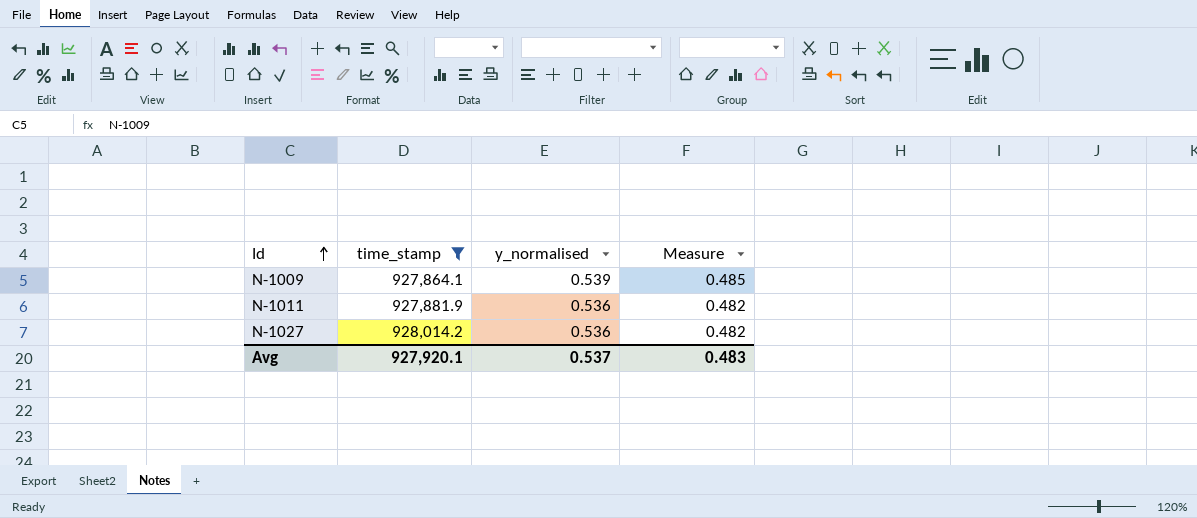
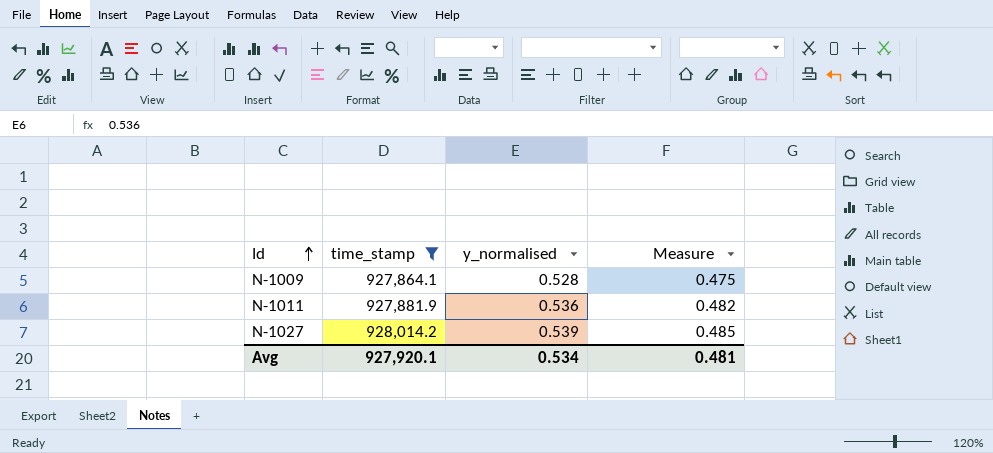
N-1009 | y_normalised: 0.539 -> 0.528
N-1009 | Measure: 0.485 -> 0.475
N-1027 | y_normalised: 0.536 -> 0.539
N-1027 | Measure: 0.482 -> 0.485
Avg | y_normalised: 0.537 -> 0.534
Avg | Measure: 0.483 -> 0.481

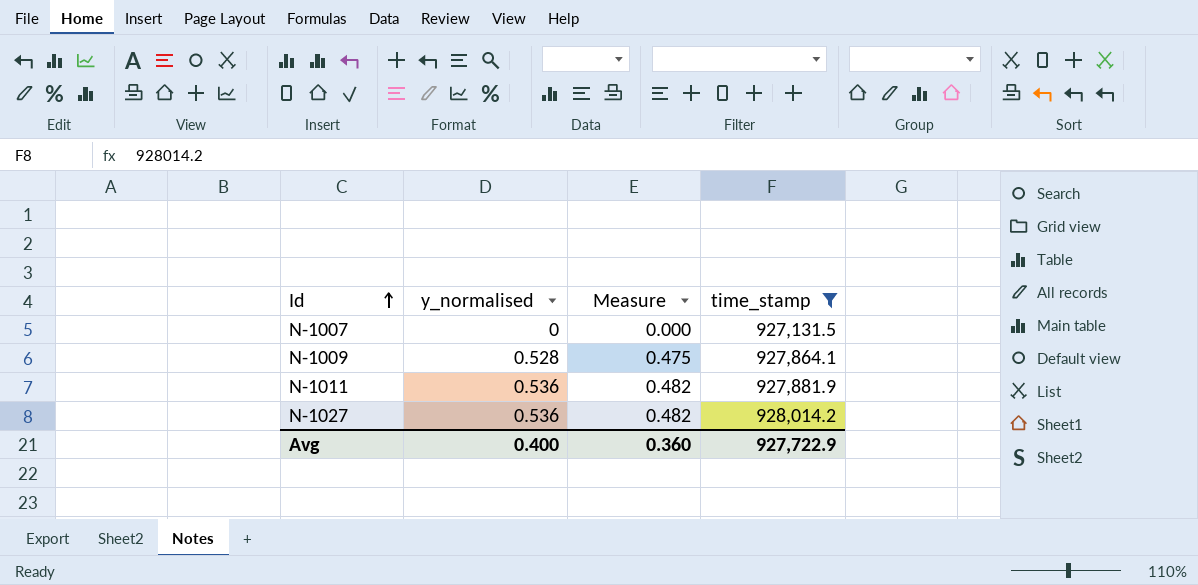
column time_stamp | position: 2 -> 4
row N-1007: none -> 0 | 0.000 | 927,131.5
N-1027 | y_normalised: 0.539 -> 0.536
N-1027 | Measure: 0.485 -> 0.482
Avg | y_normalised: 0.534 -> 0.400
Avg | Measure: 0.481 -> 0.360
Avg | time_stamp: 927,920.1 -> 927,722.9

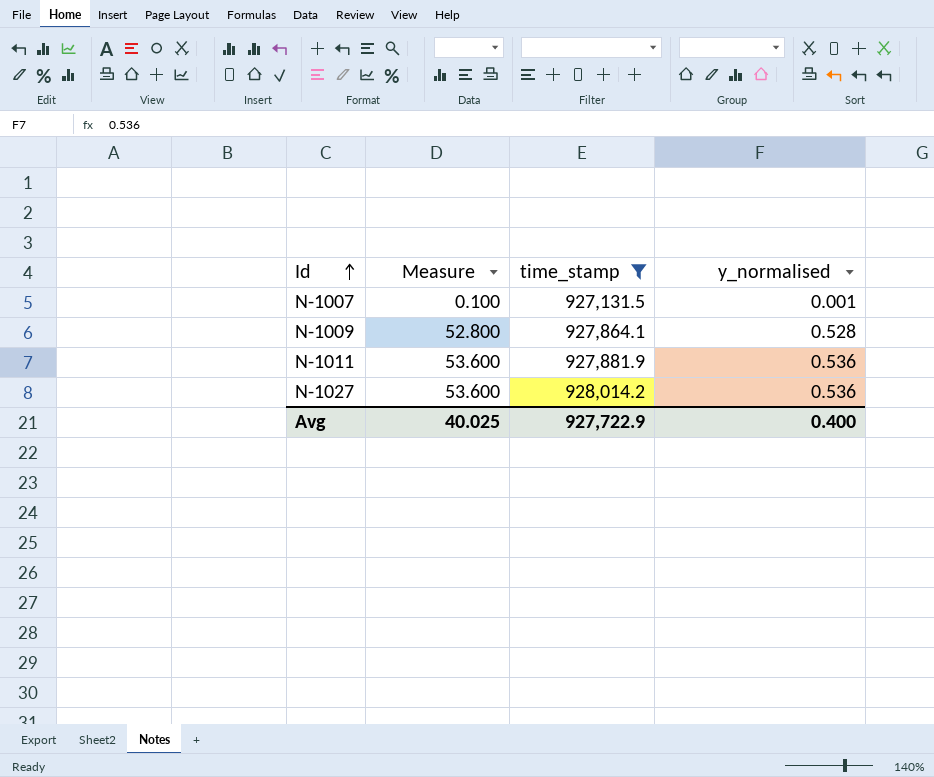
column Measure | formula: [y_normalised] * 0.9 -> [y_normalised] * 100
column y_normalised | position: 2 -> 4
N-1007 | y_normalised: 0 -> 0.001
Avg | Measure: 0.360 -> 40.025

